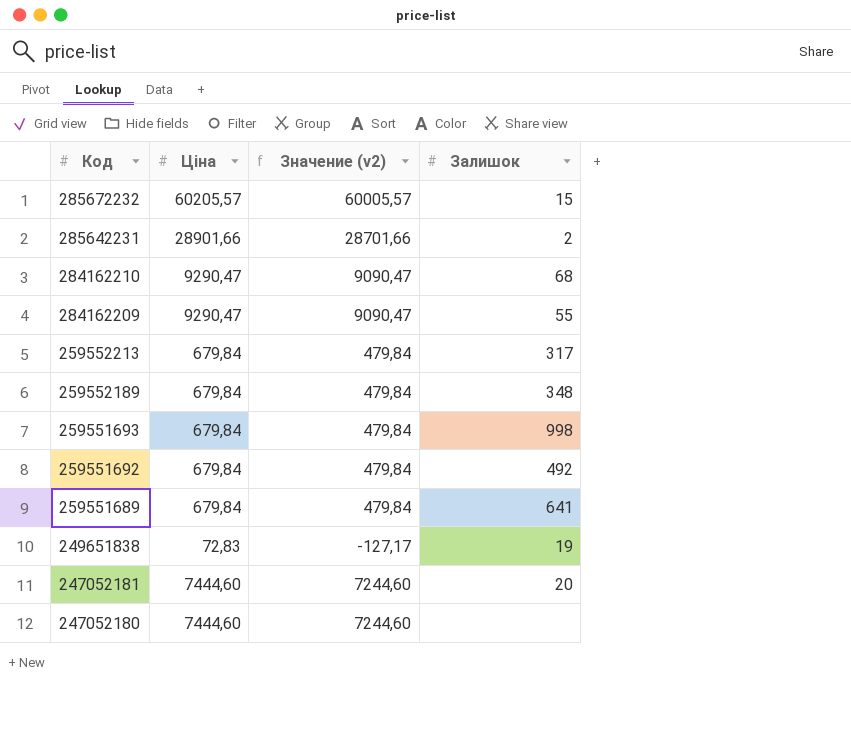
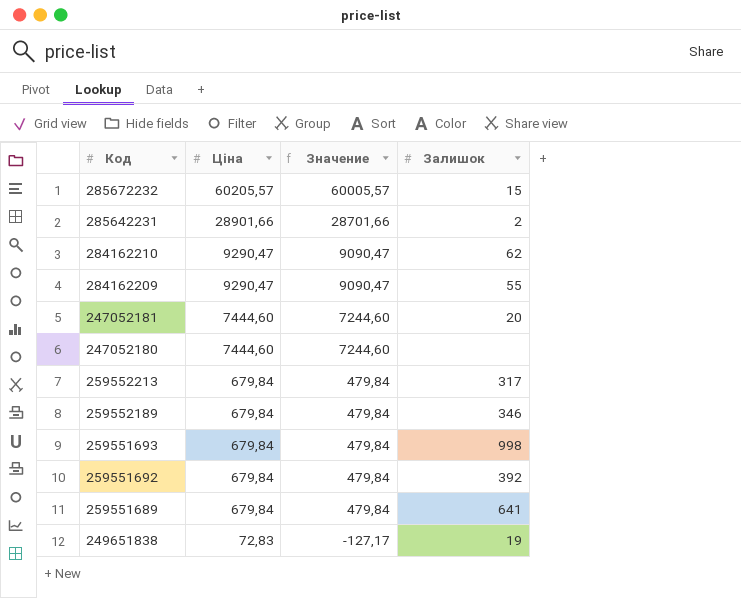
row order: Код descending -> Ціна descending
column name: Значение (v2) -> Значение
284162210 | Залишок: 68 -> 62
259552189 | Залишок: 348 -> 346
259551692 | Залишок: 492 -> 392

